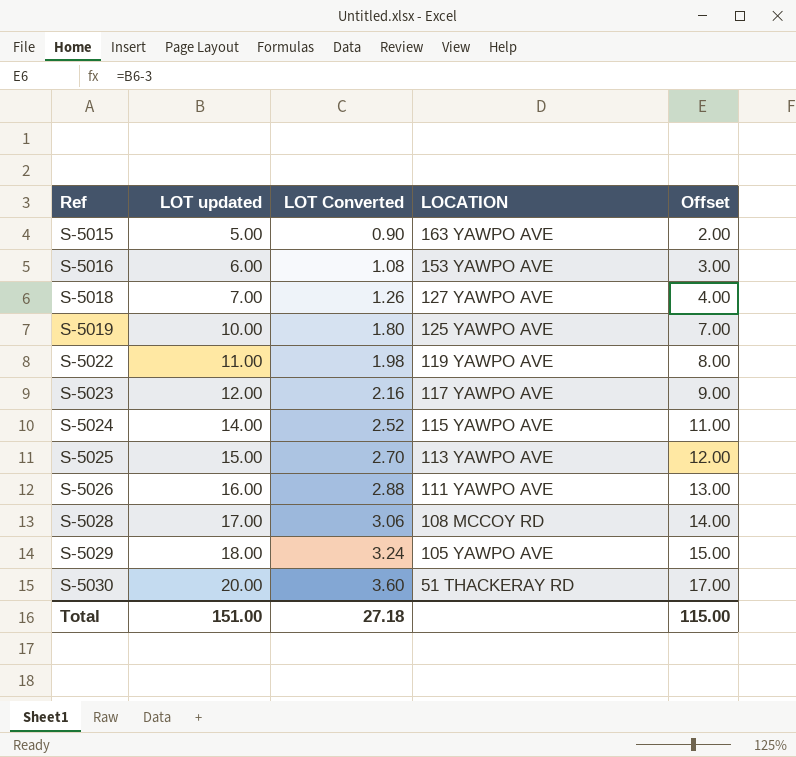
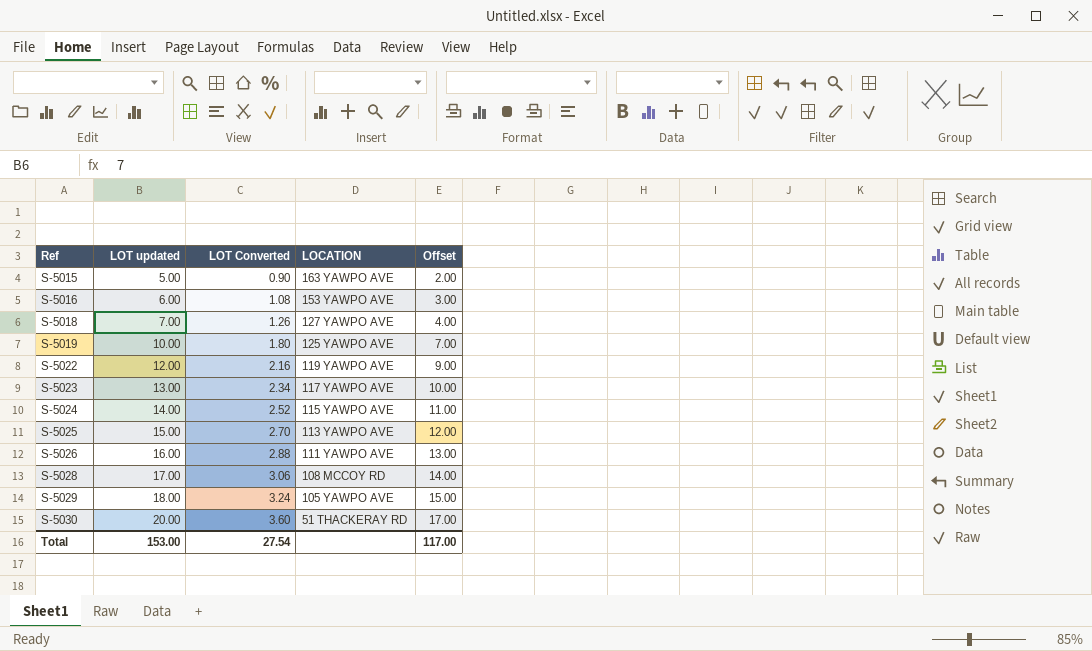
S-5022 | LOT updated: 11.00 -> 12.00
S-5022 | LOT Converted: 1.98 -> 2.16
S-5022 | Offset: 8.00 -> 9.00
S-5023 | LOT updated: 12.00 -> 13.00
S-5023 | LOT Converted: 2.16 -> 2.34
S-5023 | Offset: 9.00 -> 10.00
Total | LOT updated: 151.00 -> 153.00
Total | LOT Converted: 27.18 -> 27.54
Total | Offset: 115.00 -> 117.00

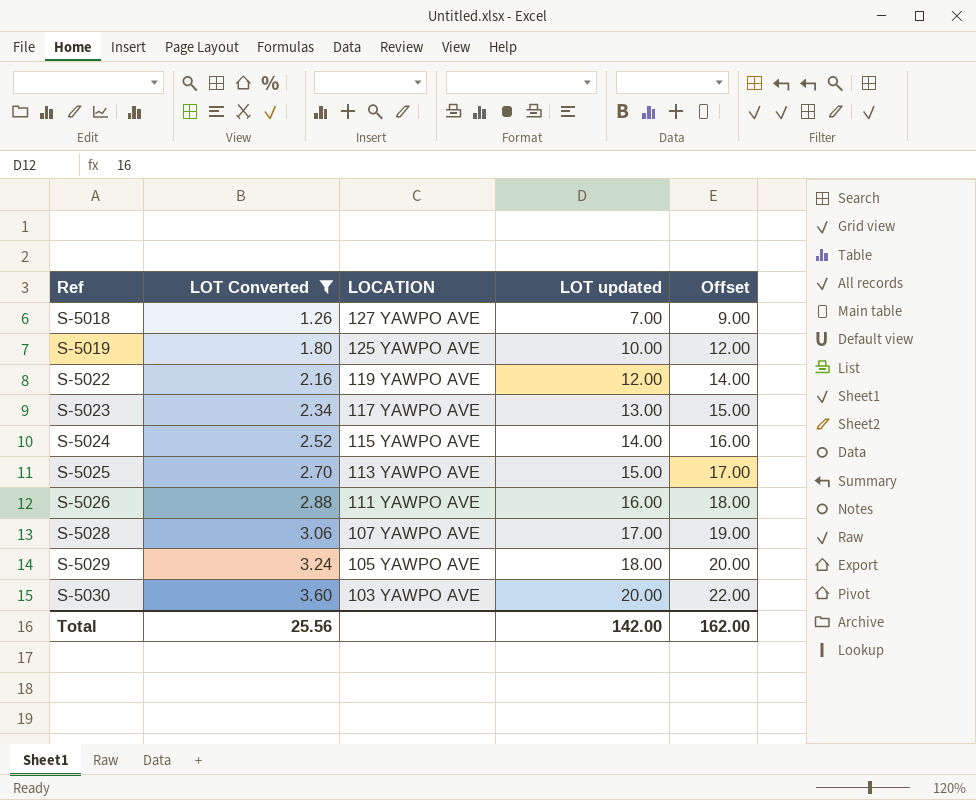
filter: none -> LOT Converted >= 1.26
column LOT updated | position: 2 -> 4
column Offset | formula: [LOT updated] - 3 -> [LOT updated] + 2
S-5028 | LOCATION: 108 MCCOY RD -> 107 YAWPO AVE
S-5030 | LOCATION: 51 THACKERAY RD -> 103 YAWPO AVE
Total | LOT Converted: 27.54 -> 25.56
Total | LOT updated: 153.00 -> 142.00
Total | Offset: 117.00 -> 162.00

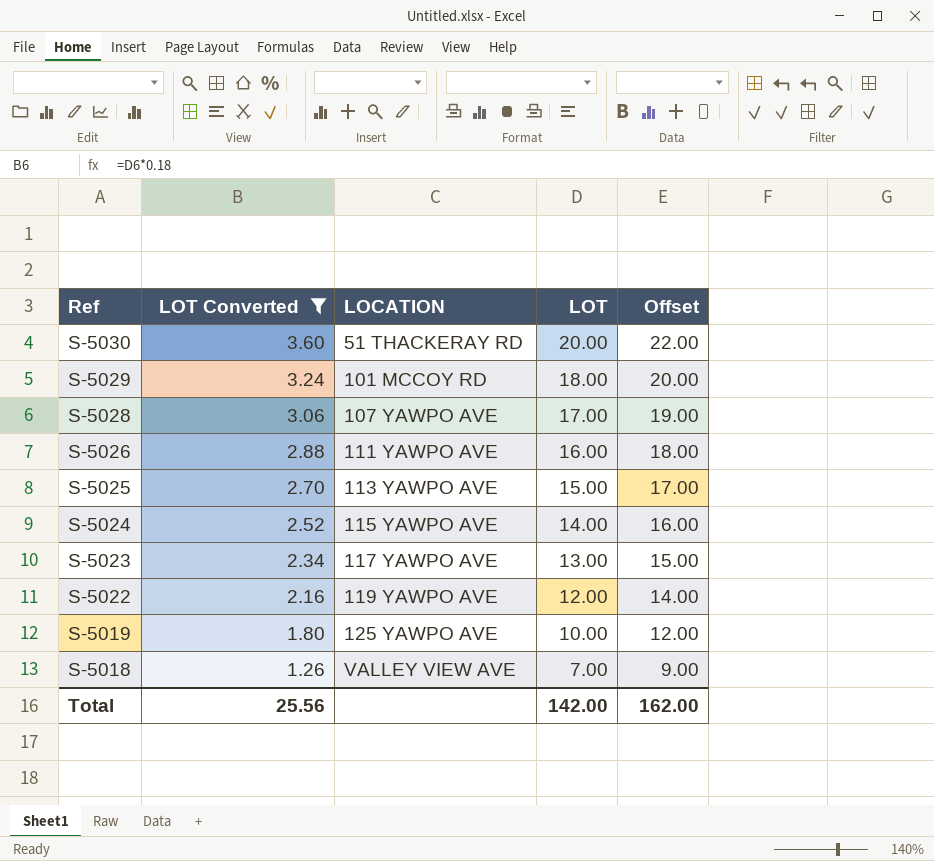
row order: Ref ascending -> Ref descending
column name: LOT updated -> LOT
S-5030 | LOCATION: 103 YAWPO AVE -> 51 THACKERAY RD
S-5029 | LOCATION: 105 YAWPO AVE -> 101 MCCOY RD
S-5018 | LOCATION: 127 YAWPO AVE -> VALLEY VIEW AVE

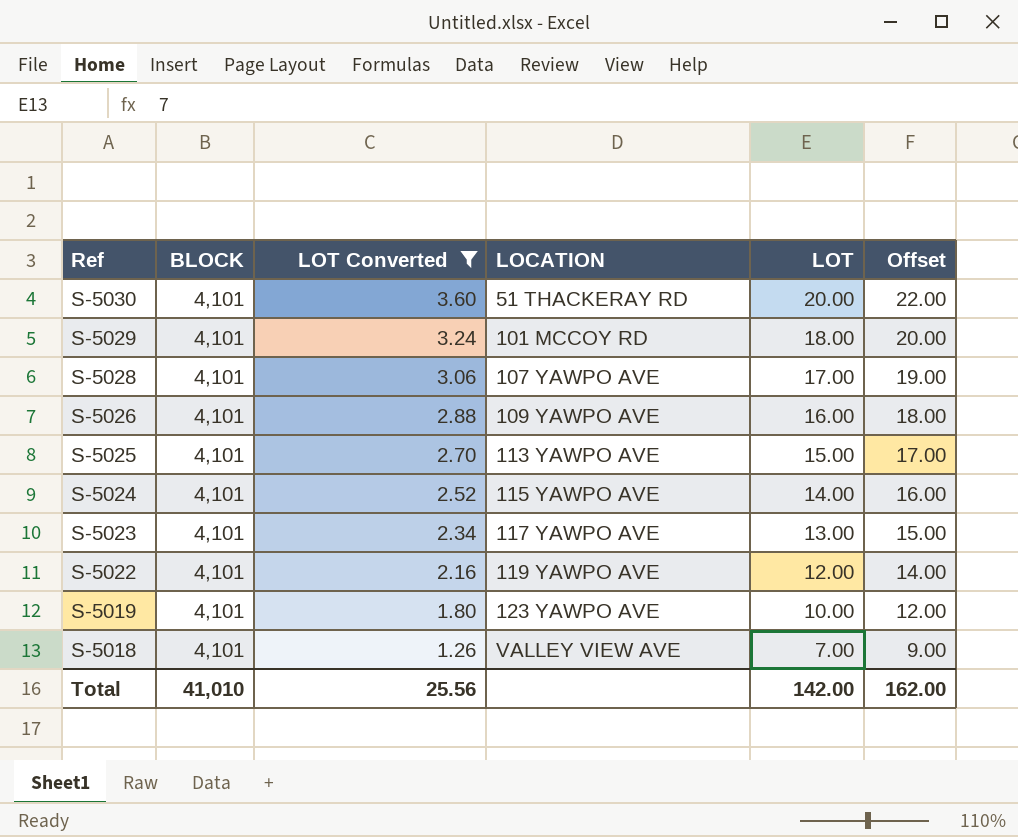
column BLOCK | position: none -> 2
S-5026 | LOCATION: 111 YAWPO AVE -> 109 YAWPO AVE
S-5019 | LOCATION: 125 YAWPO AVE -> 123 YAWPO AVE

